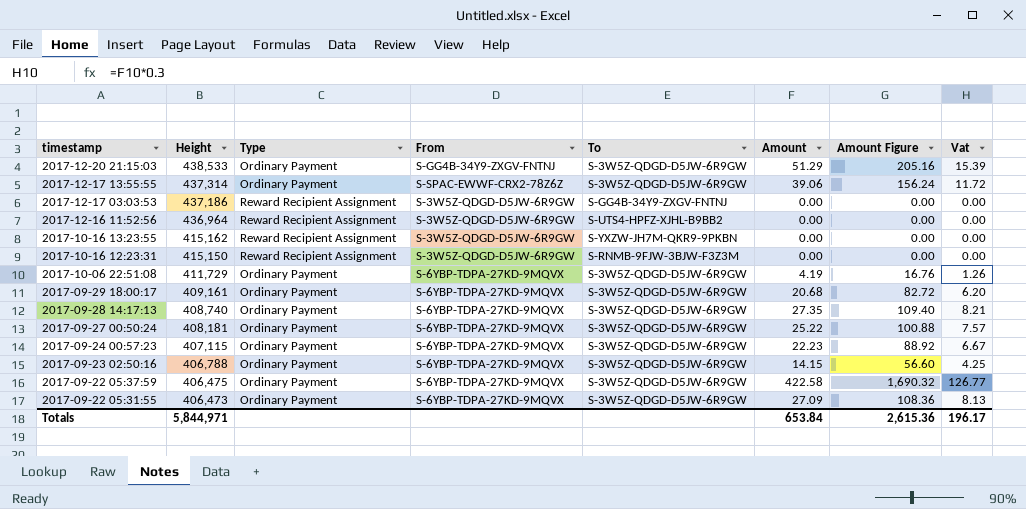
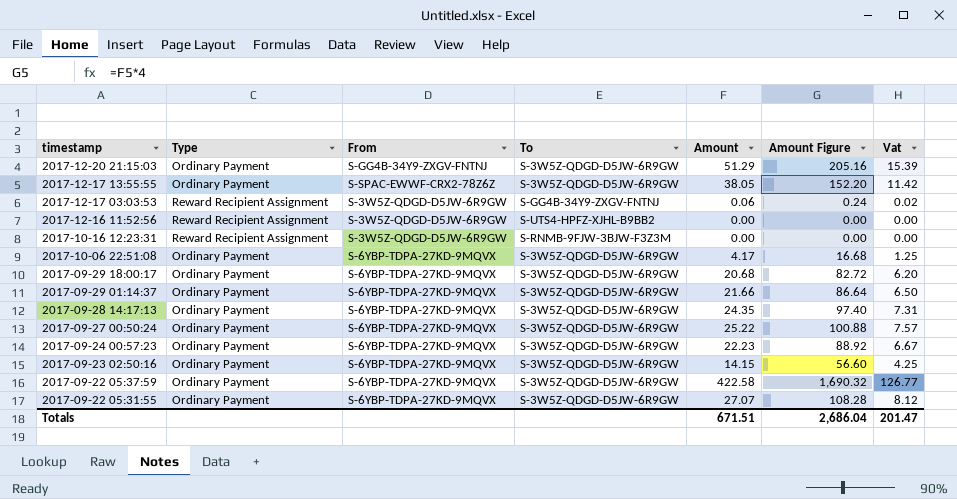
column Height | position: 2 -> none
row 2017-10-16 13:23:55: 415,162 | Reward Recipient Assignment | S-3W5Z-QDGD-D5JW-6R9GW | S-YXZW-JH7M-QKR9-9PKBN | 0.00 | 0.00 | 0.00 -> none
2017-12-17 13:55:55 | Amount: 39.06 -> 38.05
2017-12-17 13:55:55 | Amount Figure: 156.24 -> 152.20
2017-12-17 13:55:55 | Vat: 11.72 -> 11.42
2017-12-17 03:03:53 | Amount: 0.00 -> 0.06
2017-12-17 03:03:53 | Amount Figure: 0.00 -> 0.24
2017-12-17 03:03:53 | Vat: 0.00 -> 0.02
2017-10-06 22:51:08 | Amount: 4.19 -> 4.17
2017-10-06 22:51:08 | Amount Figure: 16.76 -> 16.68
2017-10-06 22:51:08 | Vat: 1.26 -> 1.25
row 2017-09-29 01:14:37: none -> Ordinary Payment | S-6YBP-TDPA-27KD-9MQVX | S-3W5Z-QDGD-D5JW-6R9GW | 21.66 | 86.64 | 6.50
2017-09-28 14:17:13 | Amount: 27.35 -> 24.35
2017-09-28 14:17:13 | Amount Figure: 109.40 -> 97.40
2017-09-28 14:17:13 | Vat: 8.21 -> 7.31
2017-09-22 05:31:55 | Amount: 27.09 -> 27.07
2017-09-22 05:31:55 | Amount Figure: 108.36 -> 108.28
2017-09-22 05:31:55 | Vat: 8.13 -> 8.12
Totals | Amount: 653.84 -> 671.51
Totals | Amount Figure: 2,615.36 -> 2,686.04
Totals | Vat: 196.17 -> 201.47

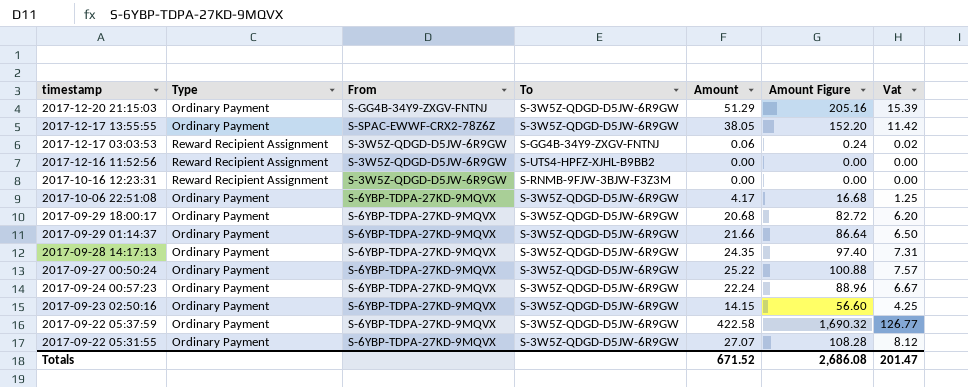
2017-09-24 00:57:23 | Amount: 22.23 -> 22.24
2017-09-24 00:57:23 | Amount Figure: 88.92 -> 88.96
Totals | Amount: 671.51 -> 671.52
Totals | Amount Figure: 2,686.04 -> 2,686.08

